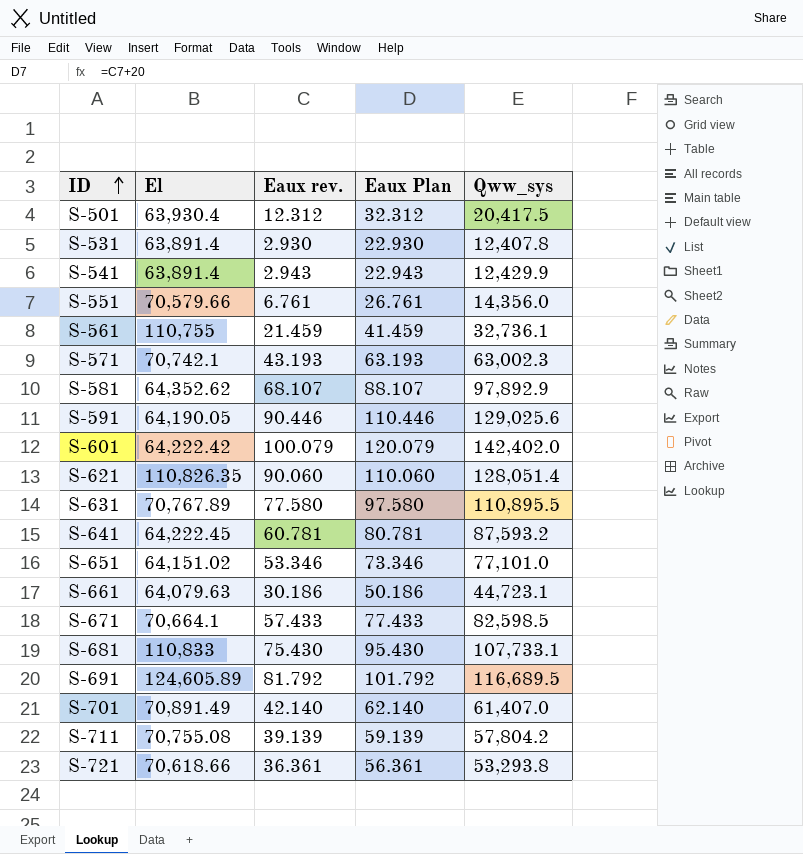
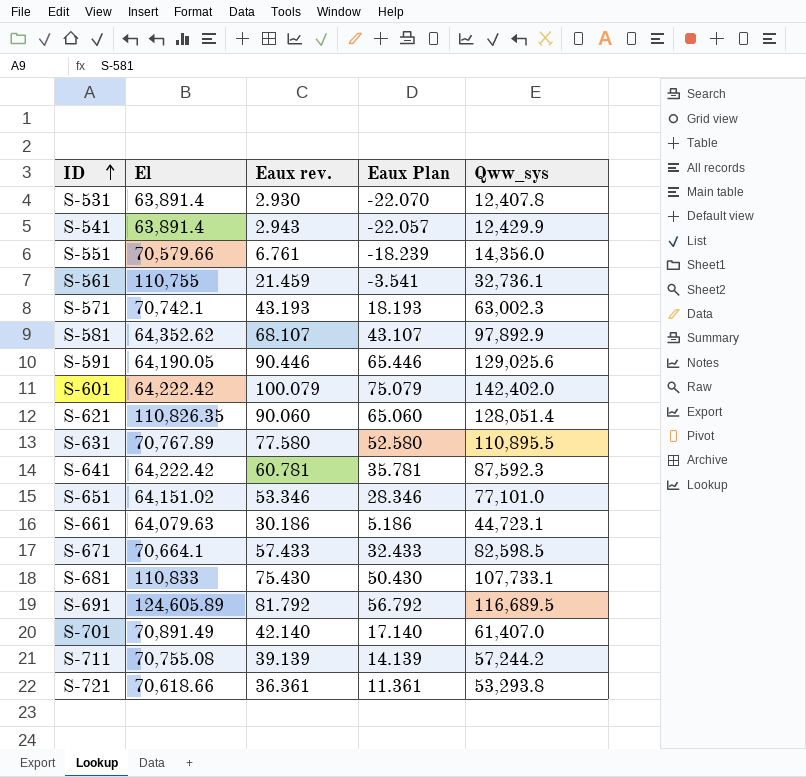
column Eaux Plan | formula: [Eaux rev.] + 20 -> [Eaux rev.] - 25
row S-501: 63,930.4 | 12.312 | 32.312 | 20,417.5 -> none
S-641 | El: 64,222.45 -> 64,222.42
S-641 | Qww_sys: 87,593.2 -> 87,592.3
S-711 | Qww_sys: 57,804.2 -> 57,244.2

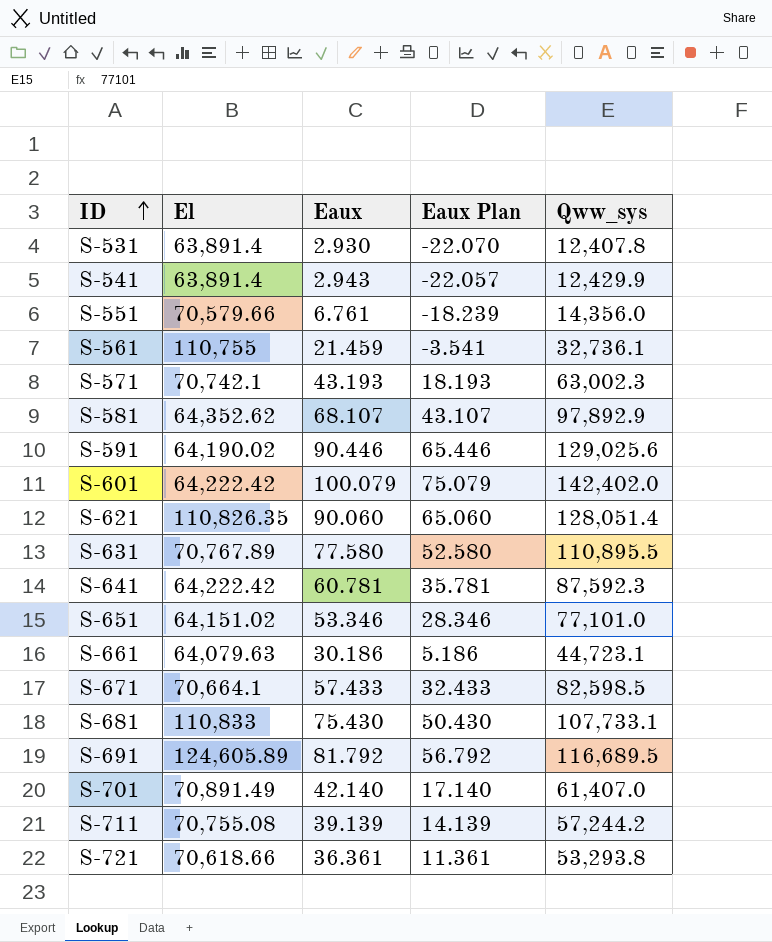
column name: Eaux rev. -> Eaux
S-591 | El: 64,190.05 -> 64,190.02

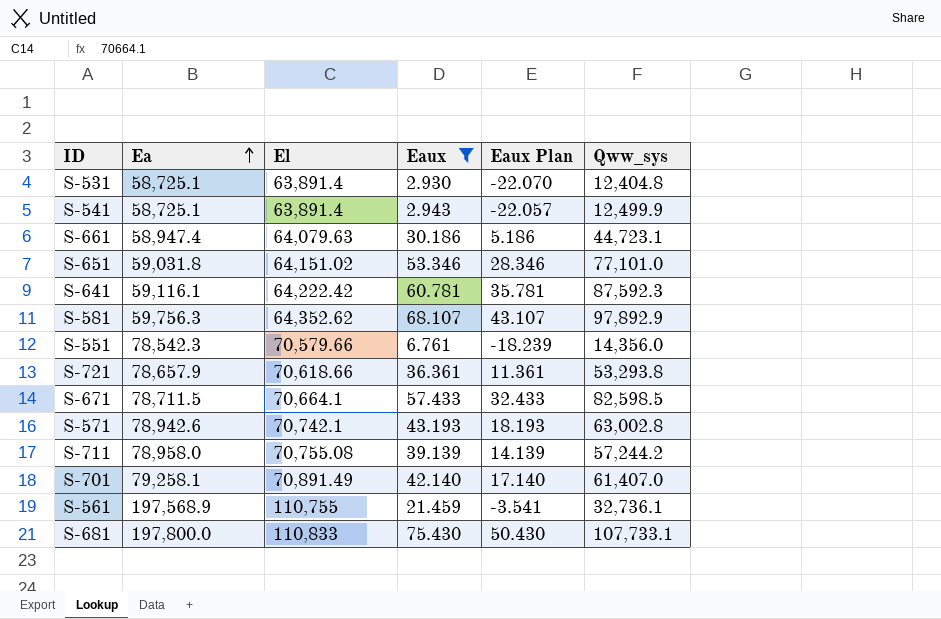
filter: none -> Eaux <= 75.430
row order: ID ascending -> Ea ascending
column Ea | position: none -> 2
S-531 | Qww_sys: 12,407.8 -> 12,404.8
S-541 | Qww_sys: 12,429.9 -> 12,499.9
S-571 | Qww_sys: 63,002.3 -> 63,002.8

